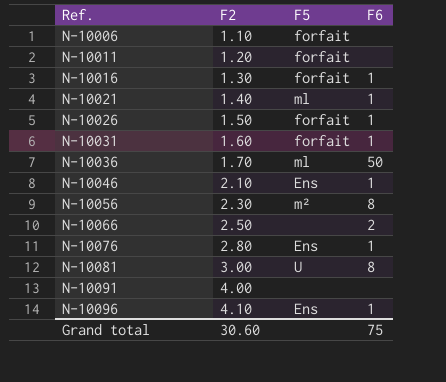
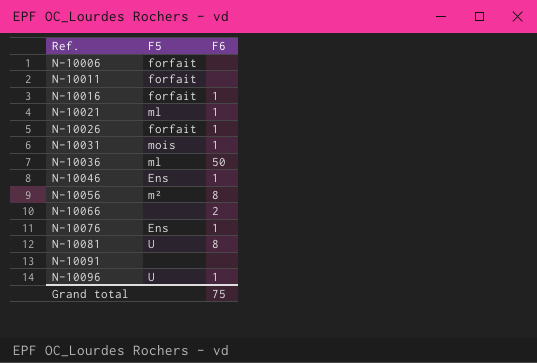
column F2 | position: 2 -> none
N-10031 | F5: forfait -> mois
N-10096 | F5: Ens -> U

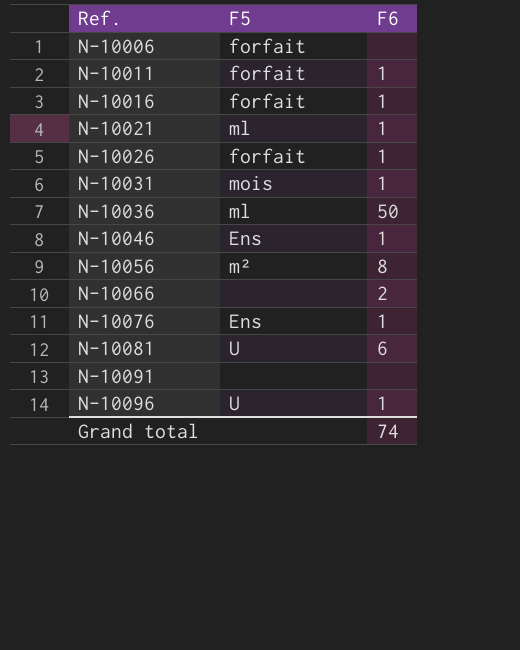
N-10011 | F6: none -> 1
N-10081 | F6: 8 -> 6
Grand total | F6: 75 -> 74

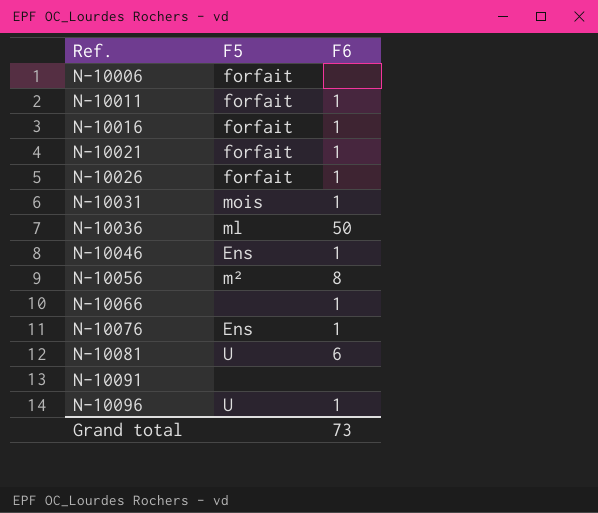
N-10021 | F5: ml -> forfait
N-10066 | F6: 2 -> 1
Grand total | F6: 74 -> 73

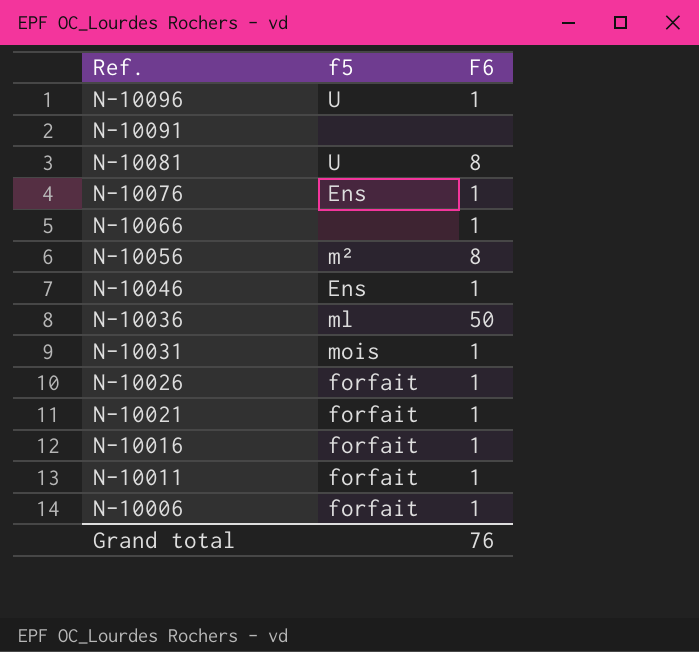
row order: Ref. ascending -> Ref. descending
column name: F5 -> f5
N-10081 | F6: 6 -> 8
N-10006 | F6: none -> 1
Grand total | F6: 73 -> 76

